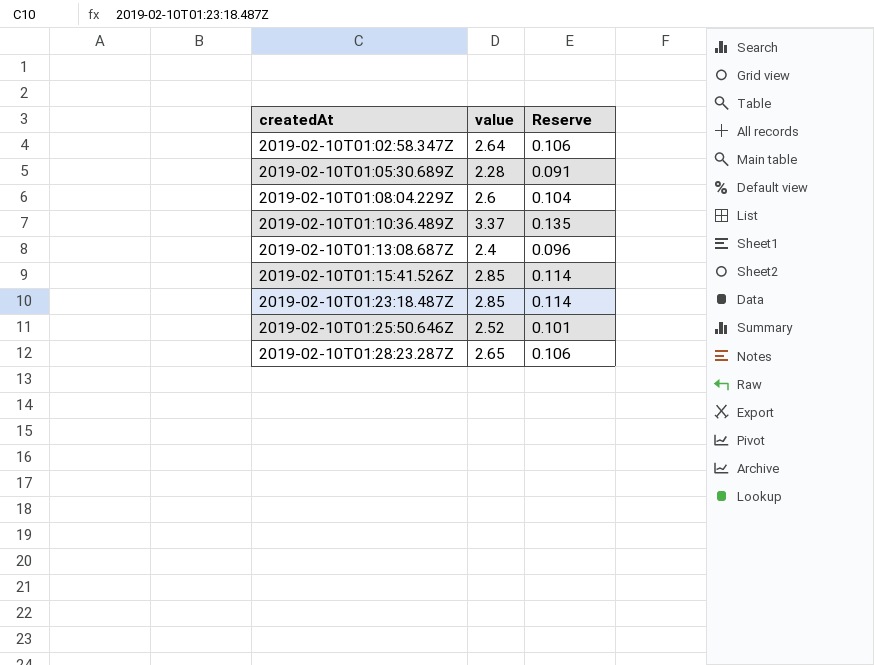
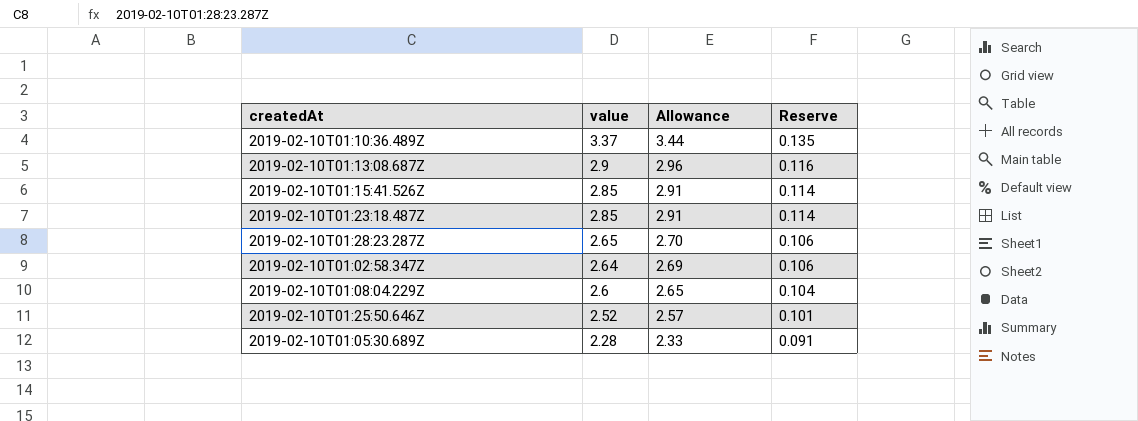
row order: createdAt ascending -> value descending
column Allowance | formula: none -> [value] * 1.02
2019-02-10T01:13:08.687Z | value: 2.4 -> 2.9
2019-02-10T01:13:08.687Z | Reserve: 0.096 -> 0.116

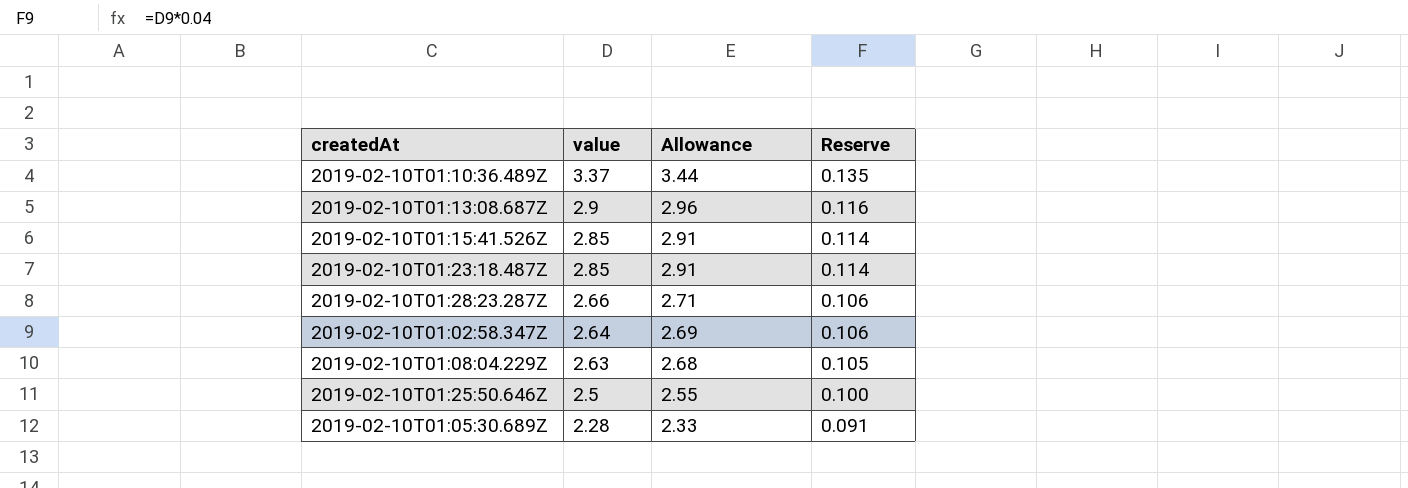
2019-02-10T01:28:23.287Z | value: 2.65 -> 2.66
2019-02-10T01:28:23.287Z | Allowance: 2.70 -> 2.71
2019-02-10T01:08:04.229Z | value: 2.6 -> 2.63
2019-02-10T01:08:04.229Z | Allowance: 2.65 -> 2.68
2019-02-10T01:08:04.229Z | Reserve: 0.104 -> 0.105
2019-02-10T01:25:50.646Z | value: 2.52 -> 2.5
2019-02-10T01:25:50.646Z | Allowance: 2.57 -> 2.55
2019-02-10T01:25:50.646Z | Reserve: 0.101 -> 0.100

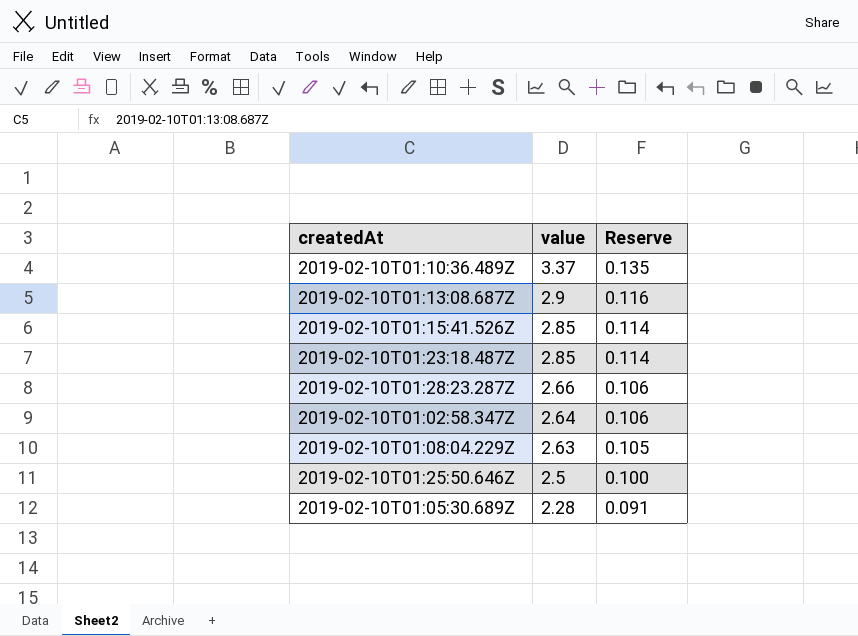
column Allowance | formula: [value] * 1.02 -> none

